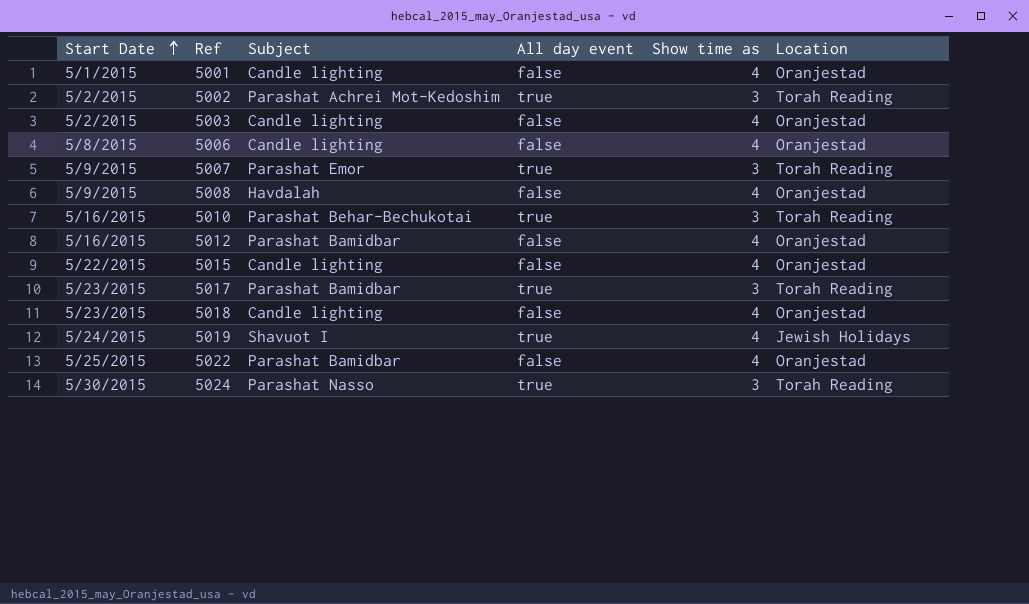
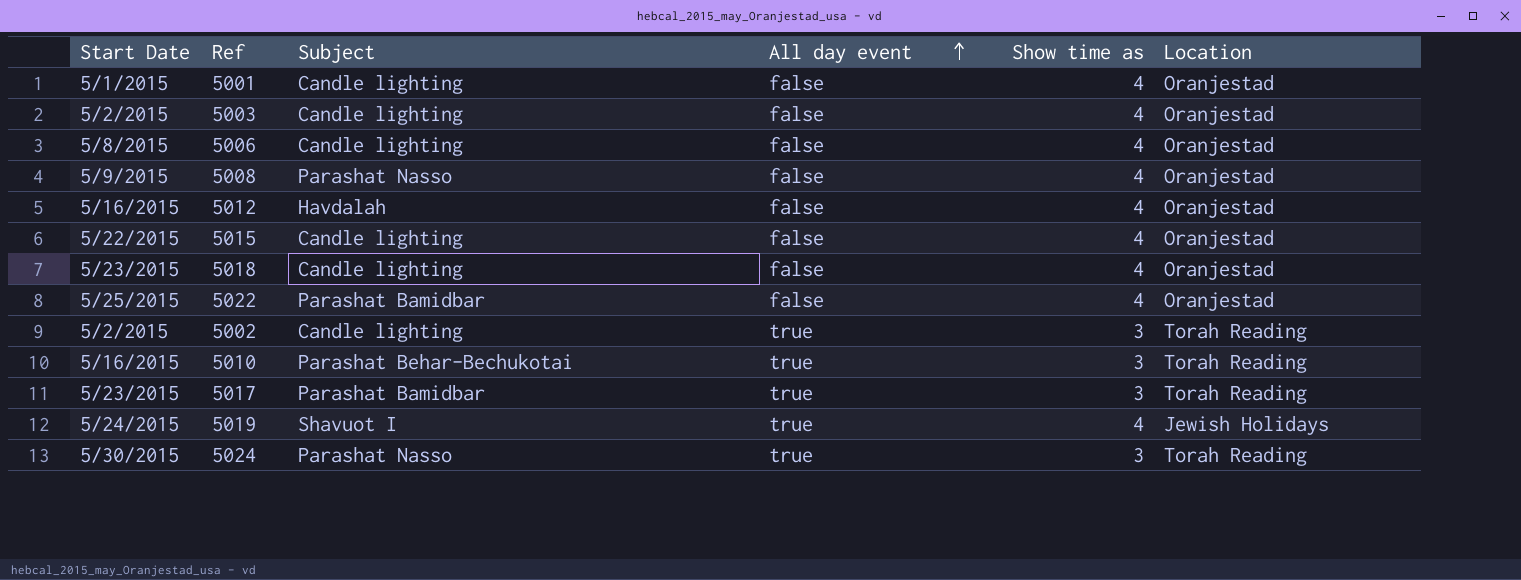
row order: Start Date ascending -> All day event ascending
row 5007: 5/9/2015 | Parashat Emor | true | 3 | Torah Reading -> none
5008 | Subject: Havdalah -> Parashat Nasso
5012 | Subject: Parashat Bamidbar -> Havdalah
5002 | Subject: Parashat Achrei Mot-Kedoshim -> Candle lighting

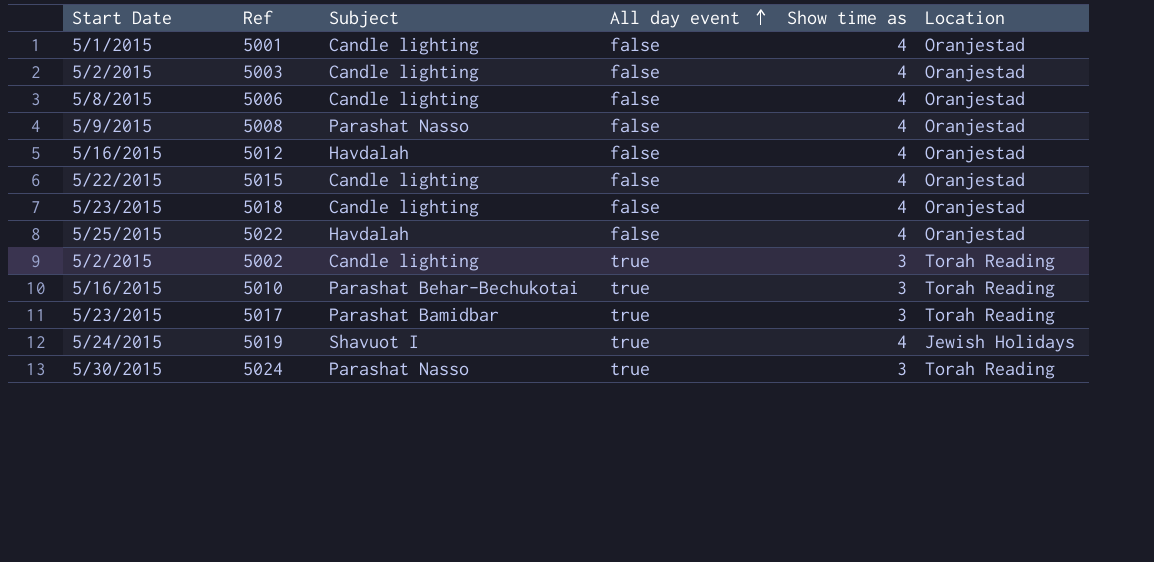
5022 | Subject: Parashat Bamidbar -> Havdalah

